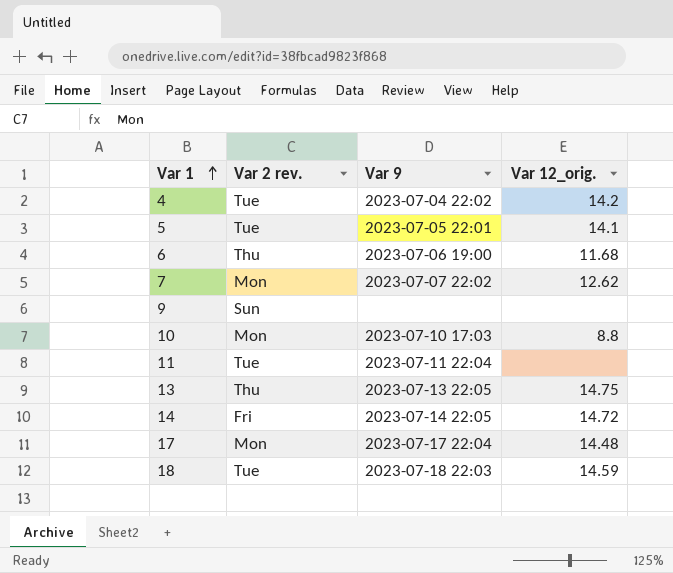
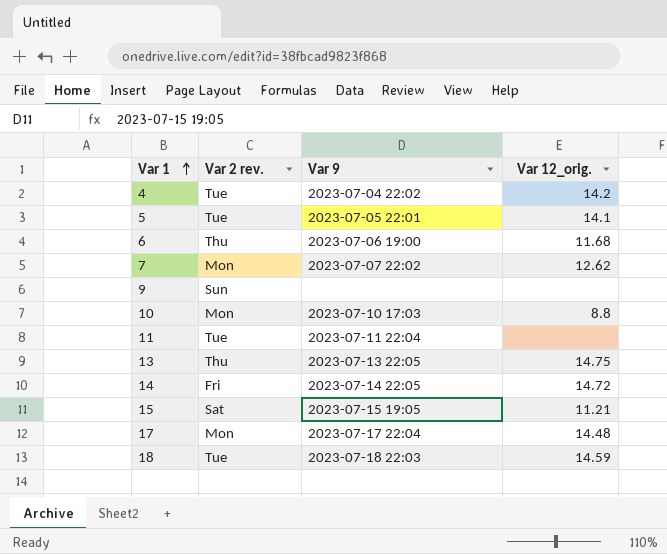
row 15: none -> Sat | 2023-07-15 19:05 | 11.21

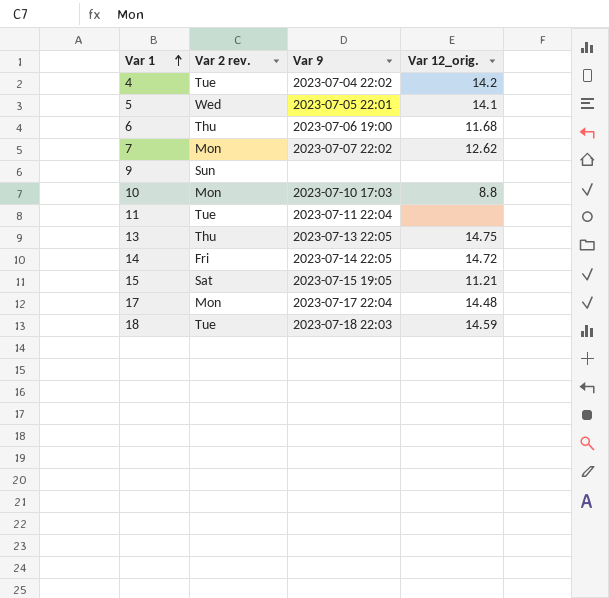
5 | Var 2 rev.: Tue -> Wed

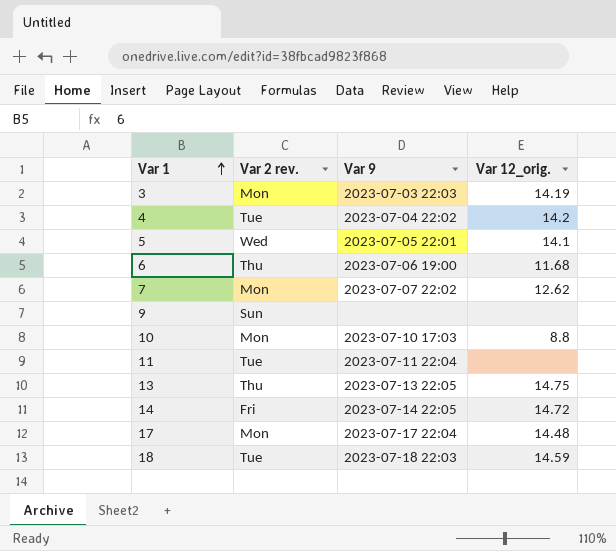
row 15: Sat | 2023-07-15 19:05 | 11.21 -> none
row 3: none -> Mon | 2023-07-03 22:03 | 14.19

